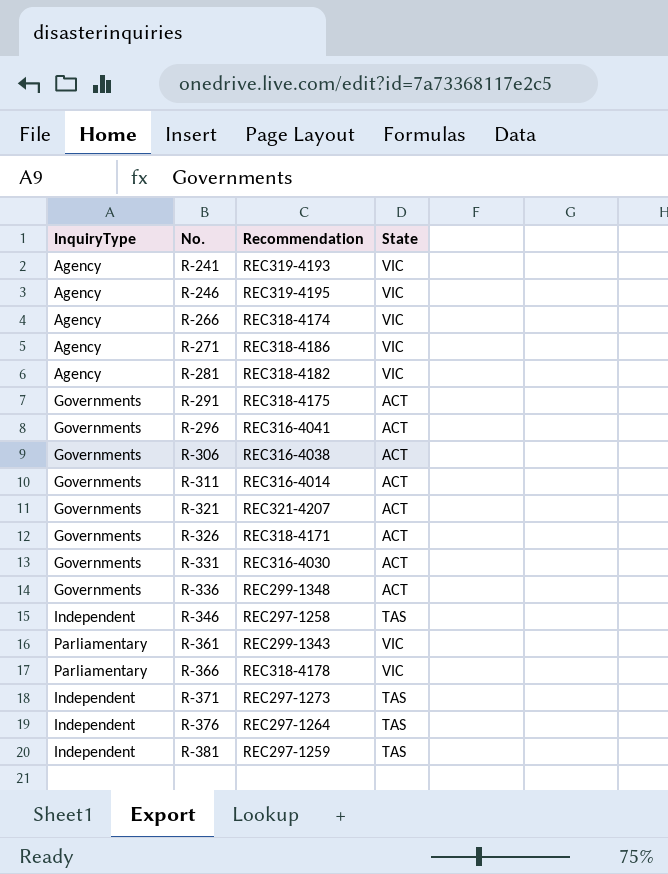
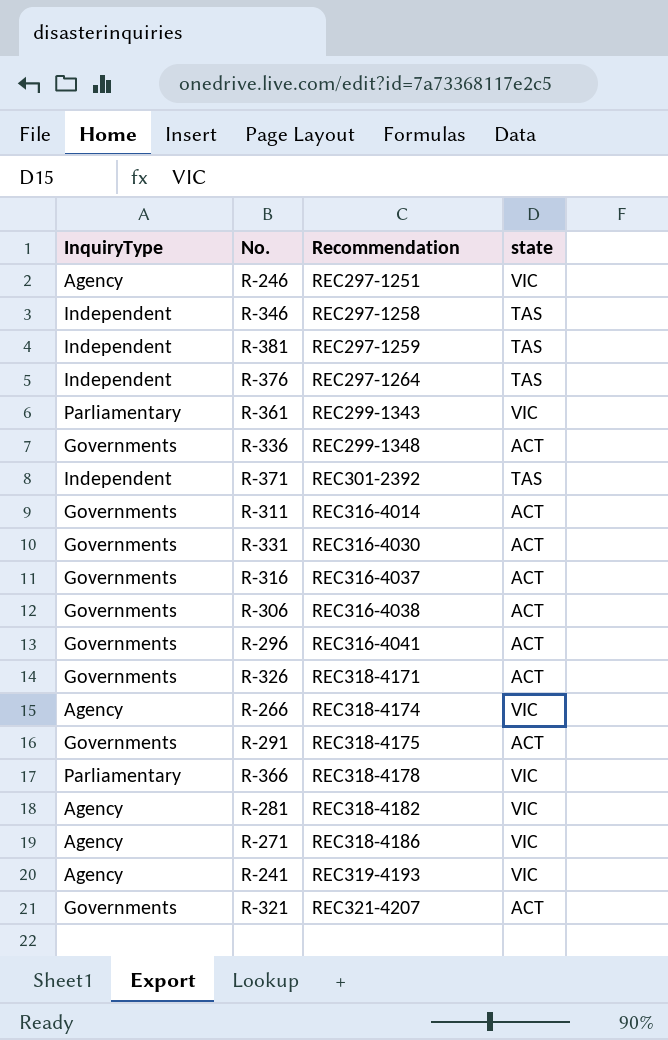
row order: No. ascending -> Recommendation ascending
column name: State -> state
R-246 | Recommendation: REC319-4195 -> REC297-1251
R-371 | Recommendation: REC297-1273 -> REC301-2392
row R-316: none -> Governments | REC316-4037 | ACT

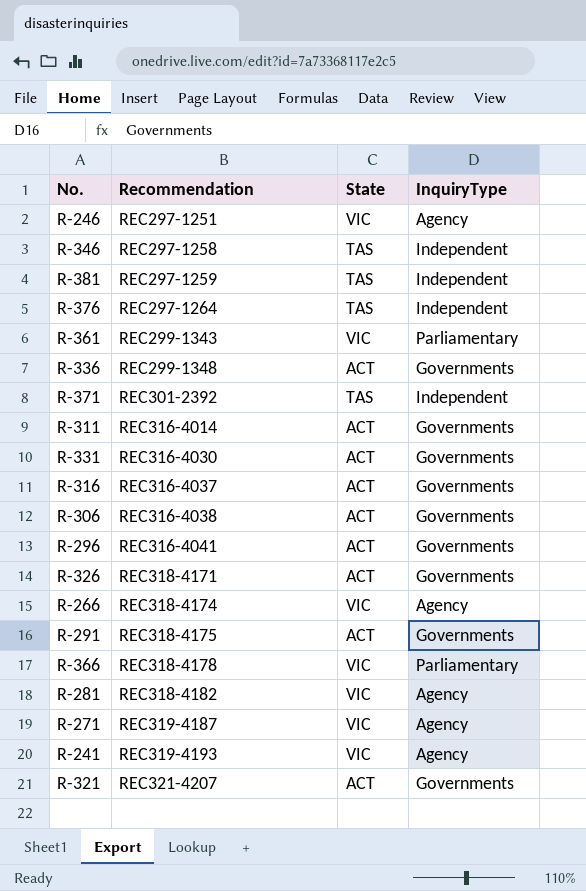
column name: state -> State
column InquiryType | position: 1 -> 4
R-271 | Recommendation: REC318-4186 -> REC319-4187

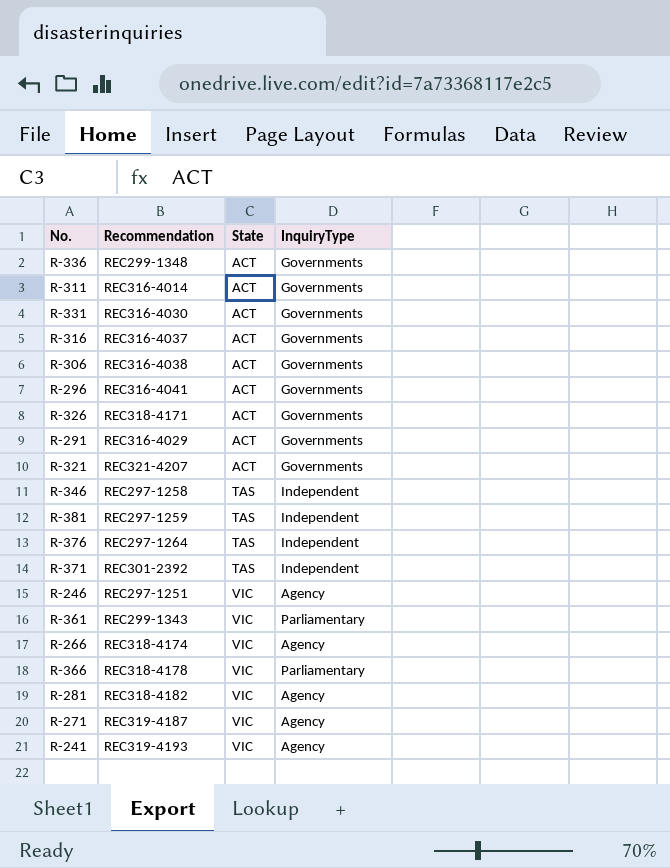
row order: Recommendation ascending -> State ascending
R-291 | Recommendation: REC318-4175 -> REC316-4029

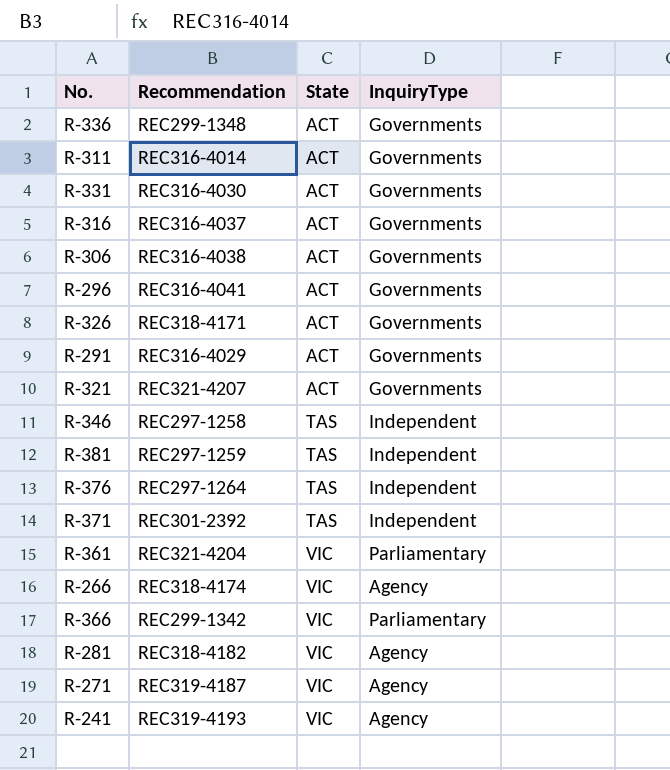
row R-246: REC297-1251 | VIC | Agency -> none
R-361 | Recommendation: REC299-1343 -> REC321-4204
R-366 | Recommendation: REC318-4178 -> REC299-1342

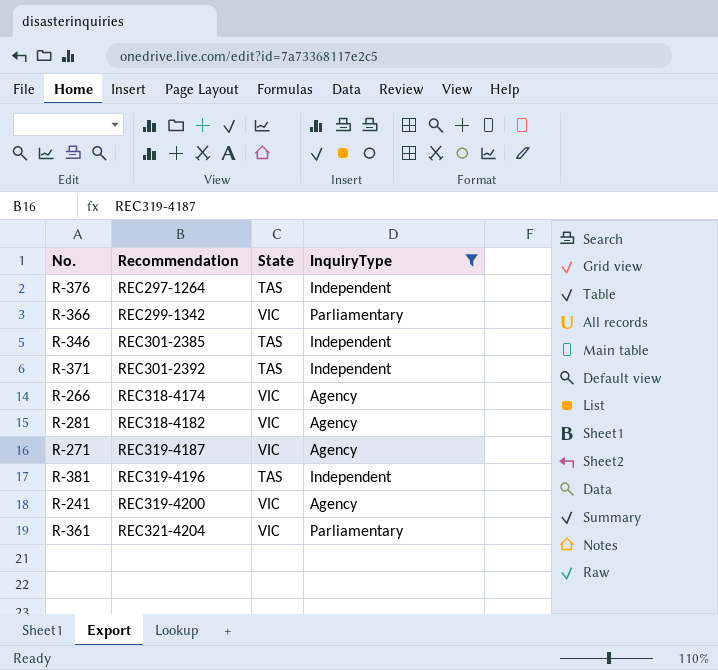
filter: none -> InquiryType != Governments
row order: State ascending -> Recommendation ascending
R-346 | Recommendation: REC297-1258 -> REC301-2385
R-381 | Recommendation: REC297-1259 -> REC319-4196
R-241 | Recommendation: REC319-4193 -> REC319-4200

